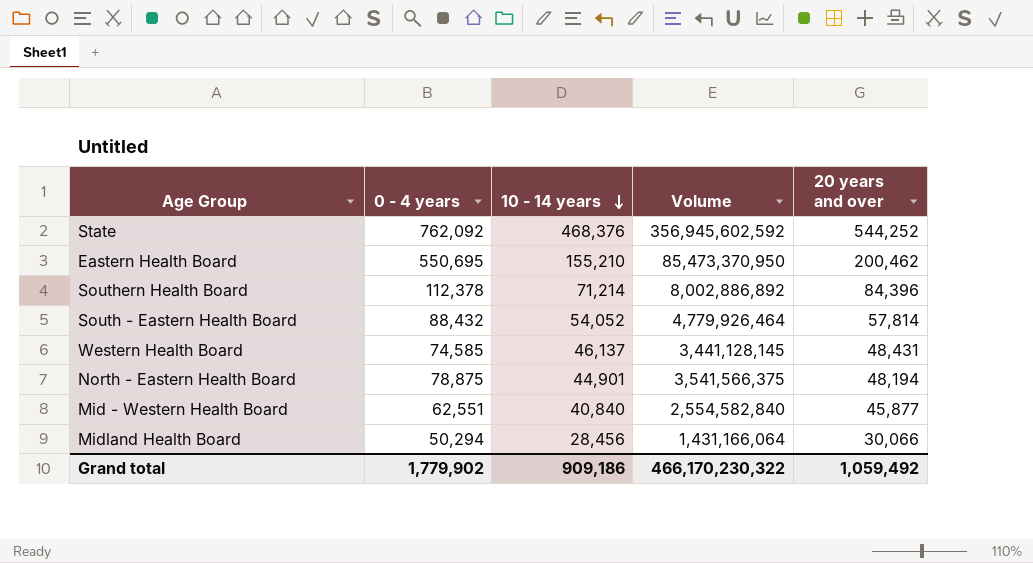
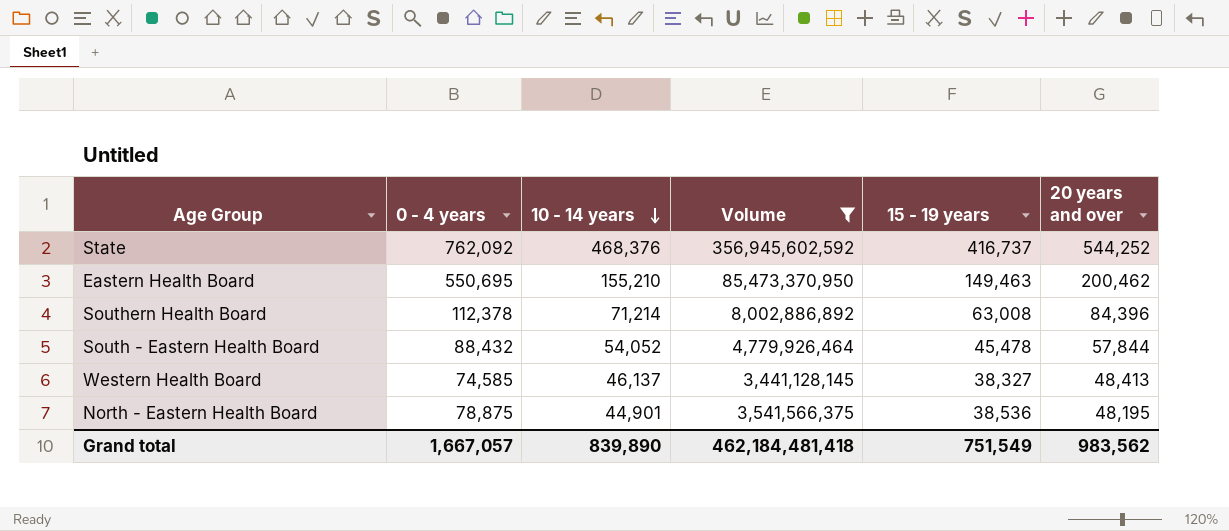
filter: none -> Volume >= 3,441,128,145
column 15 - 19 years | position: none -> 5
South - Eastern Health Board | 20 years and over: 57,814 -> 57,844
Western Health Board | 20 years and over: 48,431 -> 48,413
North - Eastern Health Board | 20 years and over: 48,194 -> 48,195
Grand total | 0 - 4 years: 1,779,902 -> 1,667,057
Grand total | 10 - 14 years: 909,186 -> 839,890
Grand total | Volume: 466,170,230,322 -> 462,184,481,418
Grand total | 20 years and over: 1,059,492 -> 983,562

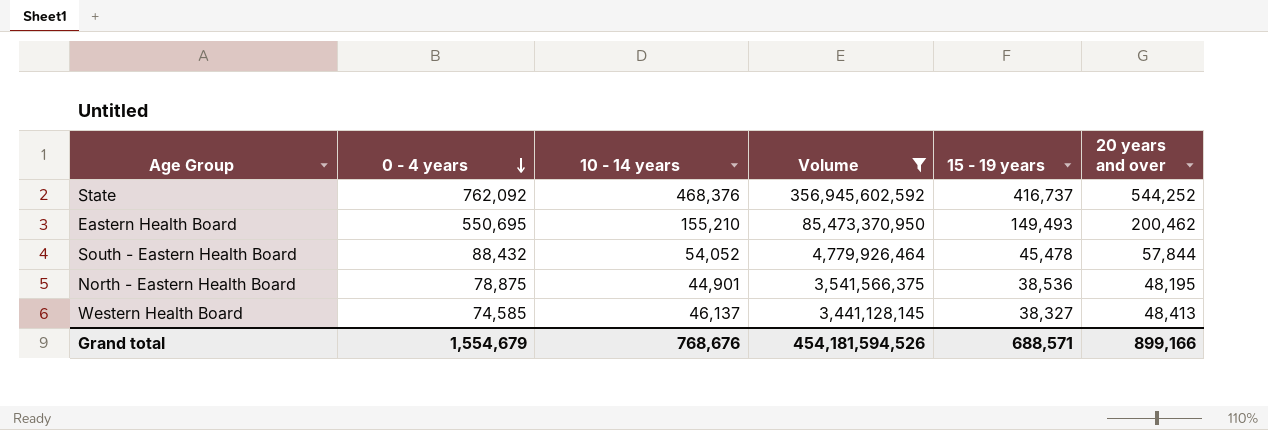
row order: 10 - 14 years descending -> 0 - 4 years descending
row Southern Health Board: 112,378 | 71,214 | 8,002,886,892 | 63,008 | 84,396 -> none
Eastern Health Board | 15 - 19 years: 149,463 -> 149,493
Grand total | 0 - 4 years: 1,667,057 -> 1,554,679
Grand total | 10 - 14 years: 839,890 -> 768,676
Grand total | Volume: 462,184,481,418 -> 454,181,594,526
Grand total | 15 - 19 years: 751,549 -> 688,571
Grand total | 20 years and over: 983,562 -> 899,166

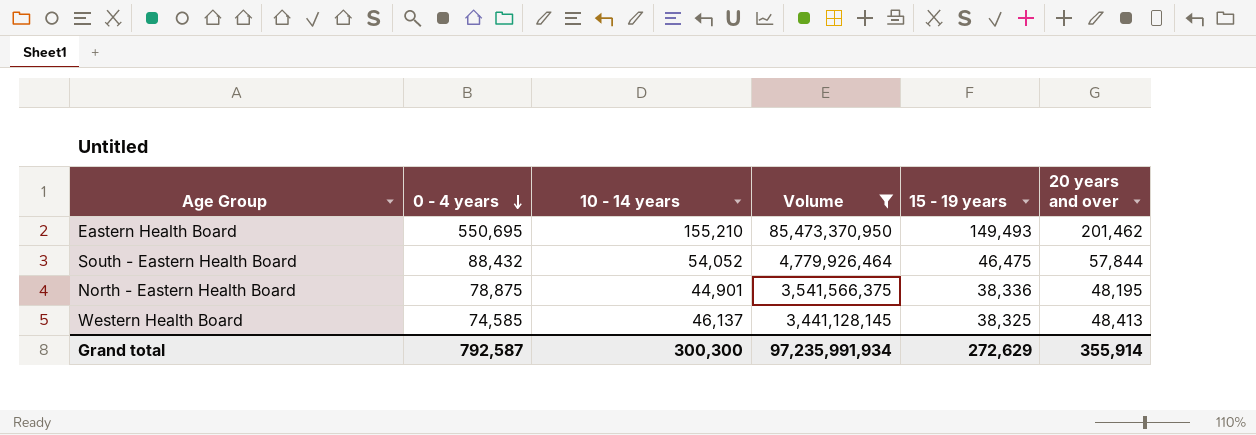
row State: 762,092 | 468,376 | 356,945,602,592 | 416,737 | 544,252 -> none
Eastern Health Board | 20 years and over: 200,462 -> 201,462
South - Eastern Health Board | 15 - 19 years: 45,478 -> 46,475
North - Eastern Health Board | 15 - 19 years: 38,536 -> 38,336
Western Health Board | 15 - 19 years: 38,327 -> 38,325
Grand total | 0 - 4 years: 1,554,679 -> 792,587
Grand total | 10 - 14 years: 768,676 -> 300,300
Grand total | Volume: 454,181,594,526 -> 97,235,991,934
Grand total | 15 - 19 years: 688,571 -> 272,629
Grand total | 20 years and over: 899,166 -> 355,914

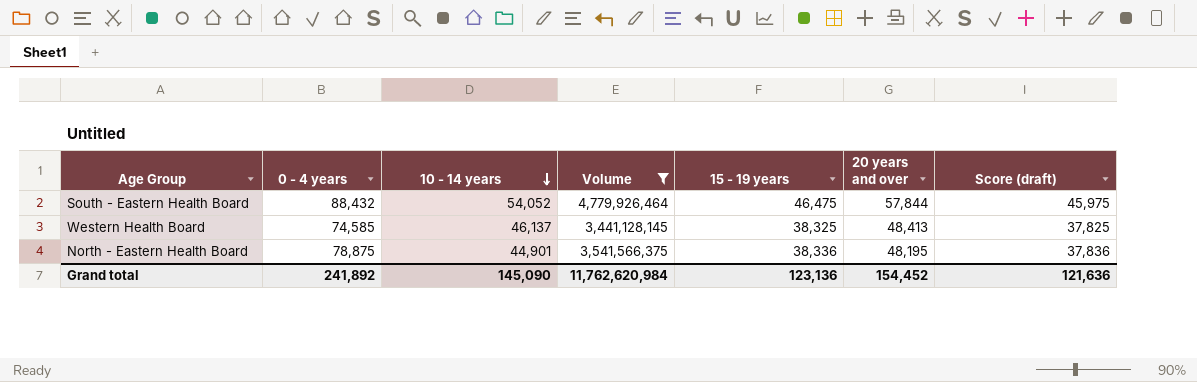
row order: 0 - 4 years descending -> 10 - 14 years descending
column Score (draft) | formula: none -> [15 - 19 years] - 500
row Eastern Health Board: 550,695 | 155,210 | 85,473,370,950 | 149,493 | 201,462 -> none
Grand total | 0 - 4 years: 792,587 -> 241,892
Grand total | 10 - 14 years: 300,300 -> 145,090
Grand total | Volume: 97,235,991,934 -> 11,762,620,984
Grand total | 15 - 19 years: 272,629 -> 123,136
Grand total | 20 years and over: 355,914 -> 154,452

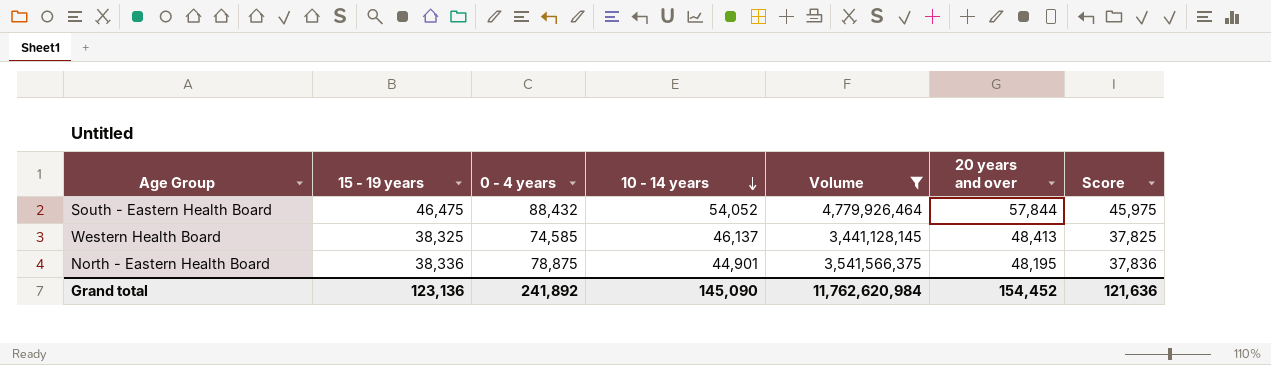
column 15 - 19 years | position: 5 -> 2
column name: Score (draft) -> Score

